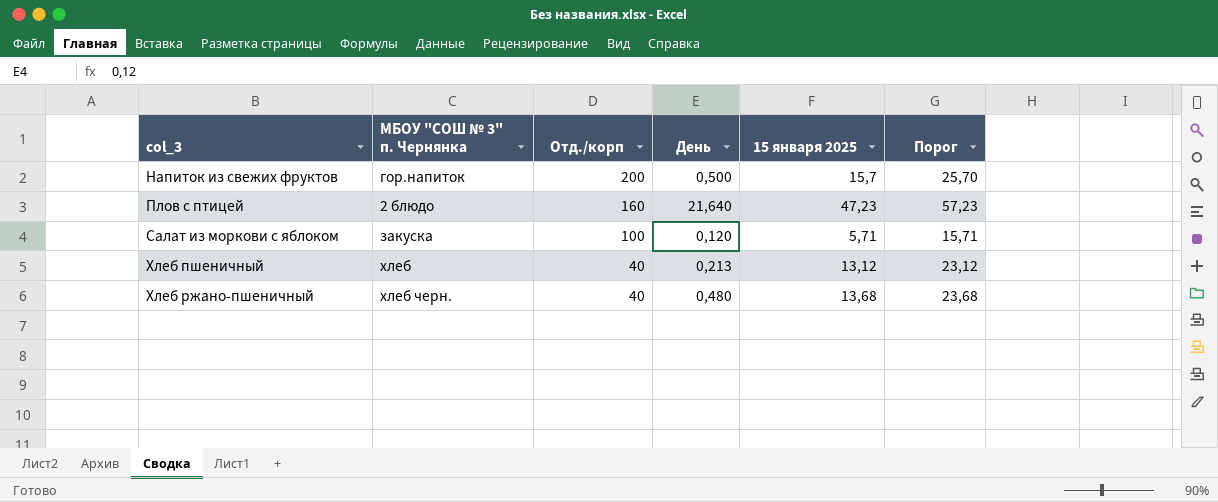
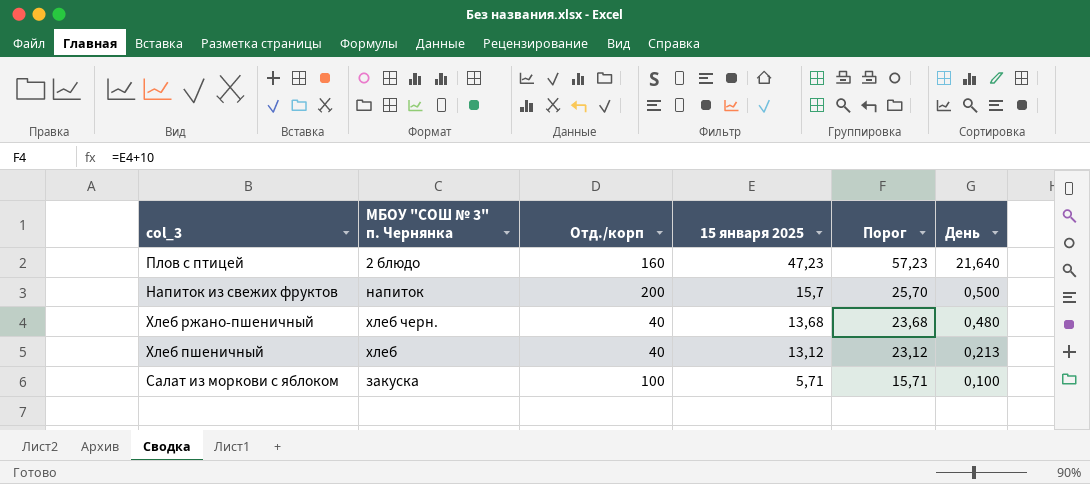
row order: col_3 ascending -> 15 января 2025 descending
column День | position: 4 -> 6
Напиток из свежих фруктов | МБОУ "СОШ № 3" п. Чернянка: гор.напиток -> напиток
Салат из моркови с яблоком | День: 0,120 -> 0,100

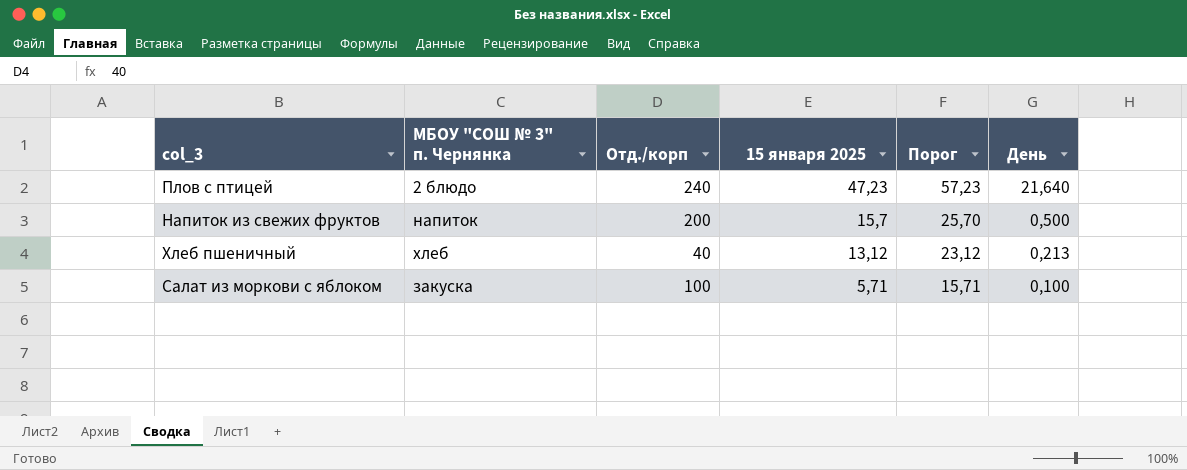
row Хлеб ржано-пшеничный: хлеб черн. | 40 | 13,68 | 23,68 | 0,480 -> none
Плов с птицей | Отд./корп: 160 -> 240

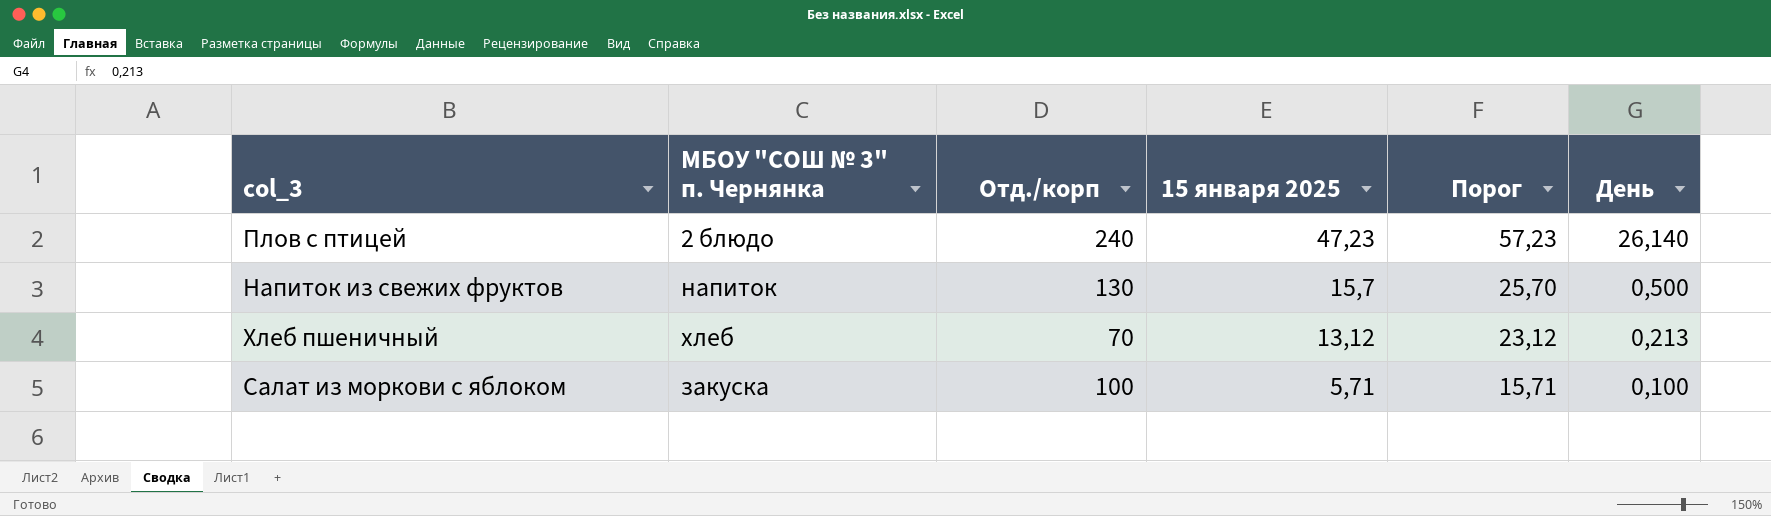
Плов с птицей | День: 21,640 -> 26,140
Напиток из свежих фруктов | Отд./корп: 200 -> 130
Хлеб пшеничный | Отд./корп: 40 -> 70

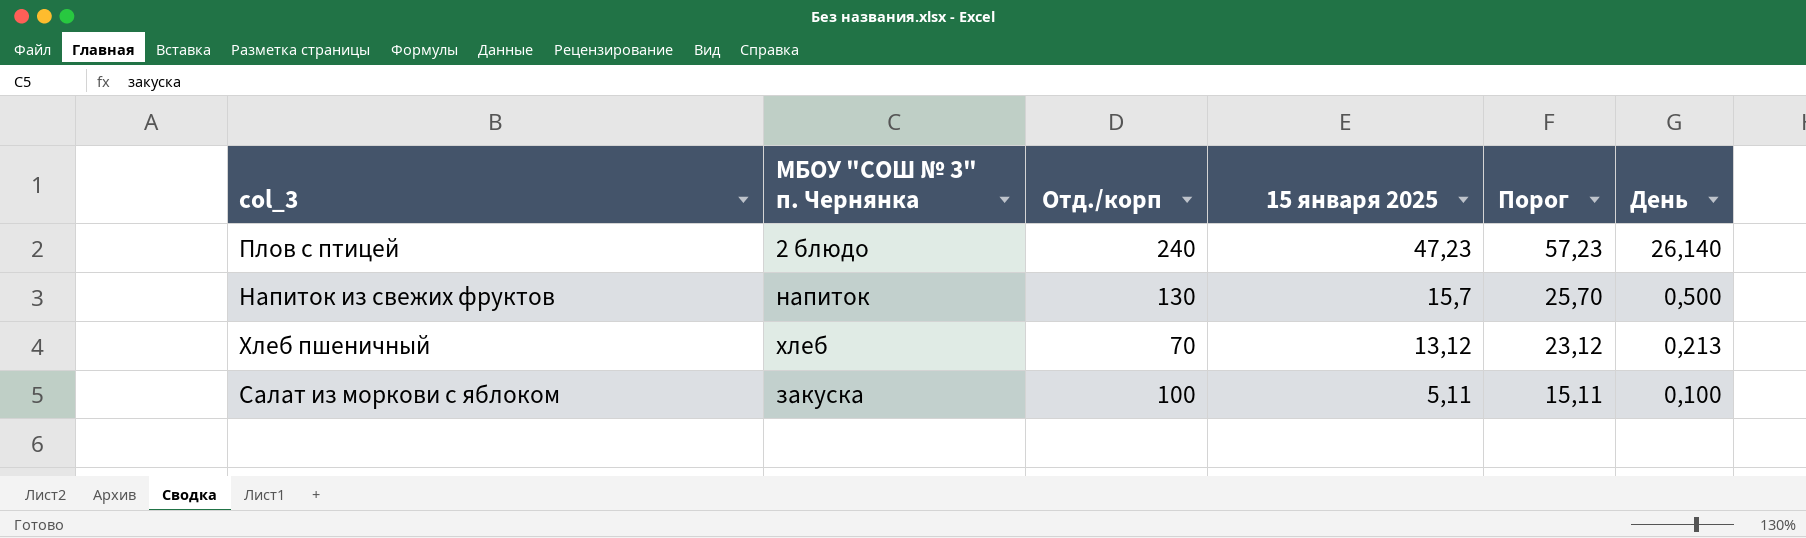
Салат из моркови с яблоком | 15 января 2025: 5,71 -> 5,11
Салат из моркови с яблоком | Порог: 15,71 -> 15,11

